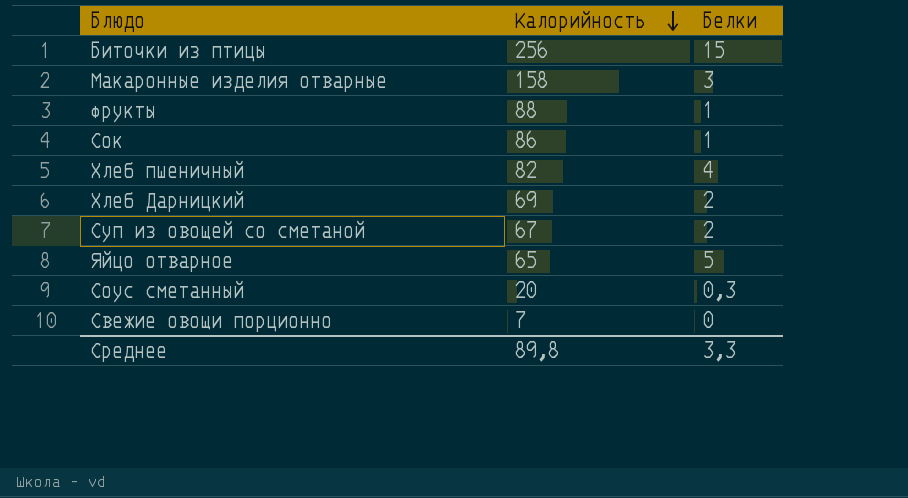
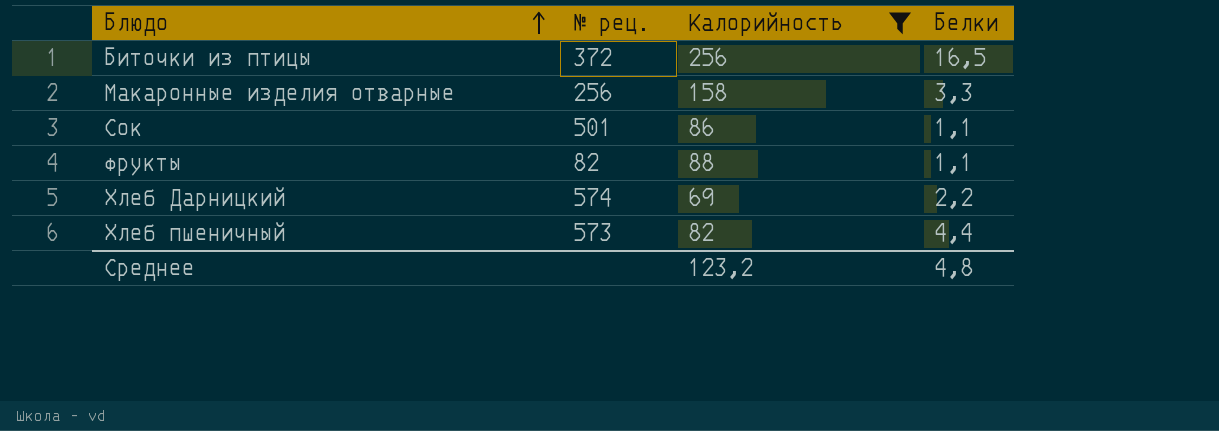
filter: none -> Калорийность >= 69
row order: Калорийность descending -> Блюдо ascending
column № рец. | position: none -> 2
Биточки из птицы | Белки: 15 -> 16,5
Макаронные изделия отварные | Белки: 3 -> 3,3
Сок | Белки: 1 -> 1,1
фрукты | Белки: 1 -> 1,1
Хлеб Дарницкий | Белки: 2 -> 2,2
Хлеб пшеничный | Белки: 4 -> 4,4
Среднее | Калорийность: 89,8 -> 123,2
Среднее | Белки: 3,3 -> 4,8

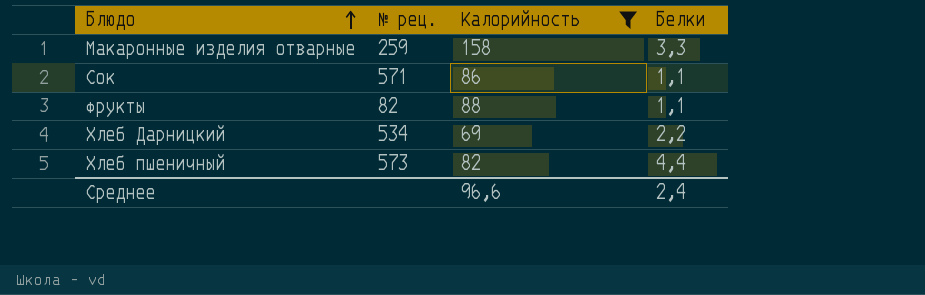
row Биточки из птицы: 372 | 256 | 16,5 -> none
Макаронные изделия отварные | № рец.: 256 -> 259
Сок | № рец.: 501 -> 571
Хлеб Дарницкий | № рец.: 574 -> 534
Среднее | Калорийность: 123,2 -> 96,6
Среднее | Белки: 4,8 -> 2,4

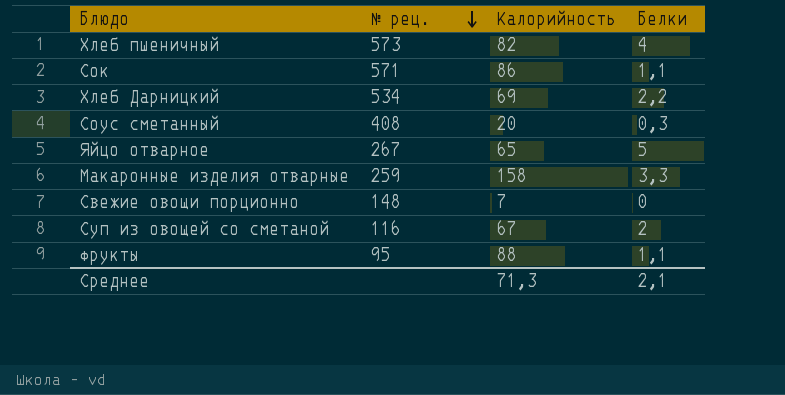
filter: Калорийность >= 69 -> none
row order: Блюдо ascending -> № рец. descending
Хлеб пшеничный | Белки: 4,4 -> 4
фрукты | № рец.: 82 -> 95
Среднее | Калорийность: 96,6 -> 71,3
Среднее | Белки: 2,4 -> 2,1

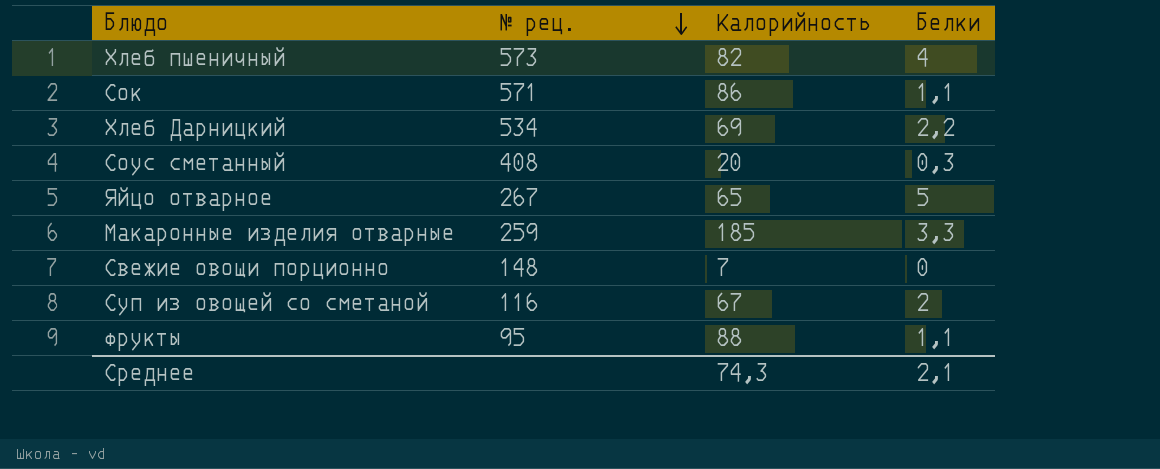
Макаронные изделия отварные | Калорийность: 158 -> 185
Среднее | Калорийность: 71,3 -> 74,3

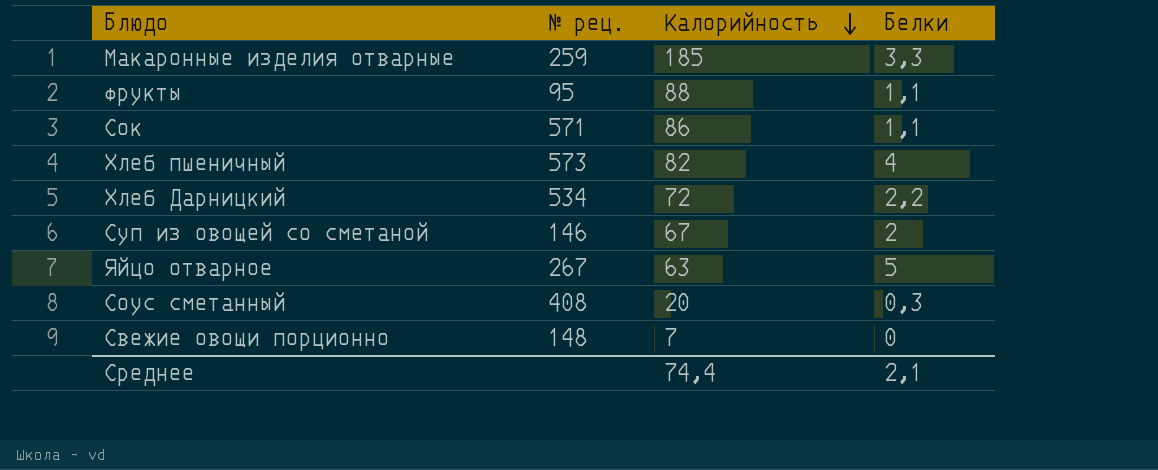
row order: № рец. descending -> Калорийность descending
Хлеб Дарницкий | Калорийность: 69 -> 72
Суп из овощей со сметаной | № рец.: 116 -> 146
Яйцо отварное | Калорийность: 65 -> 63
Среднее | Калорийность: 74,3 -> 74,4

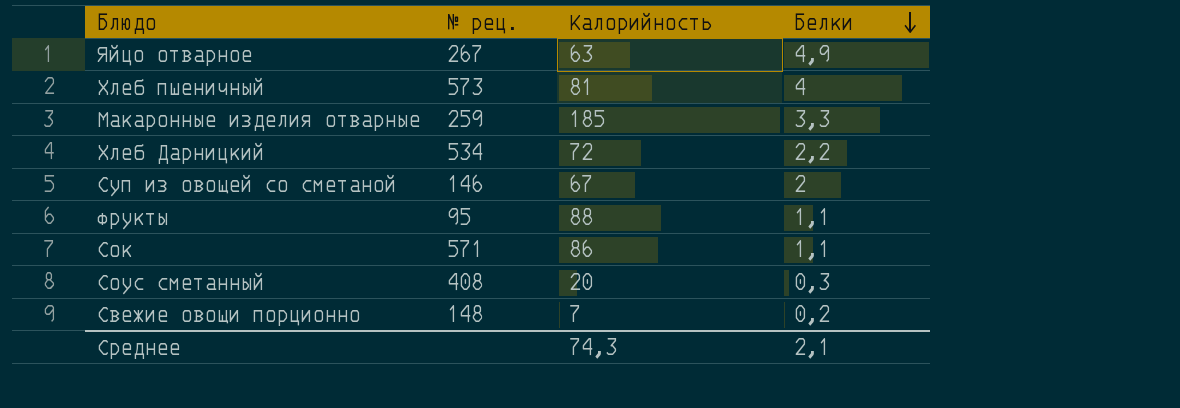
row order: Калорийность descending -> Белки descending
Яйцо отварное | Белки: 5 -> 4,9
Хлеб пшеничный | Калорийность: 82 -> 81
Свежие овощи порционно | Белки: 0 -> 0,2
Среднее | Калорийность: 74,4 -> 74,3

